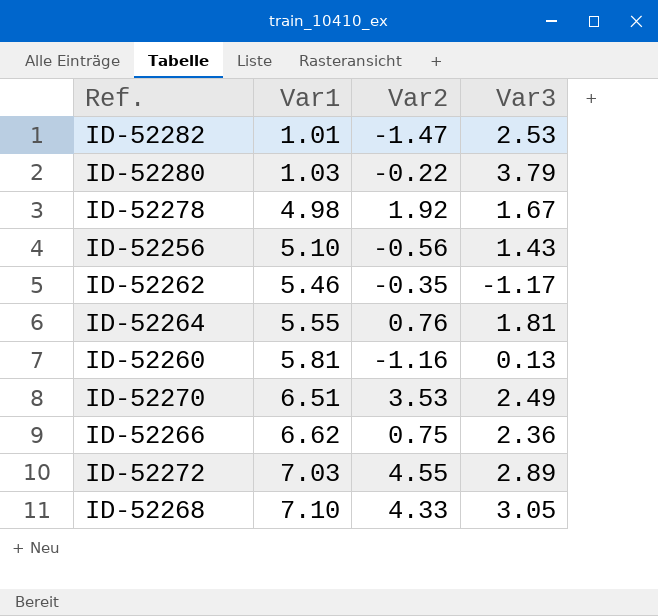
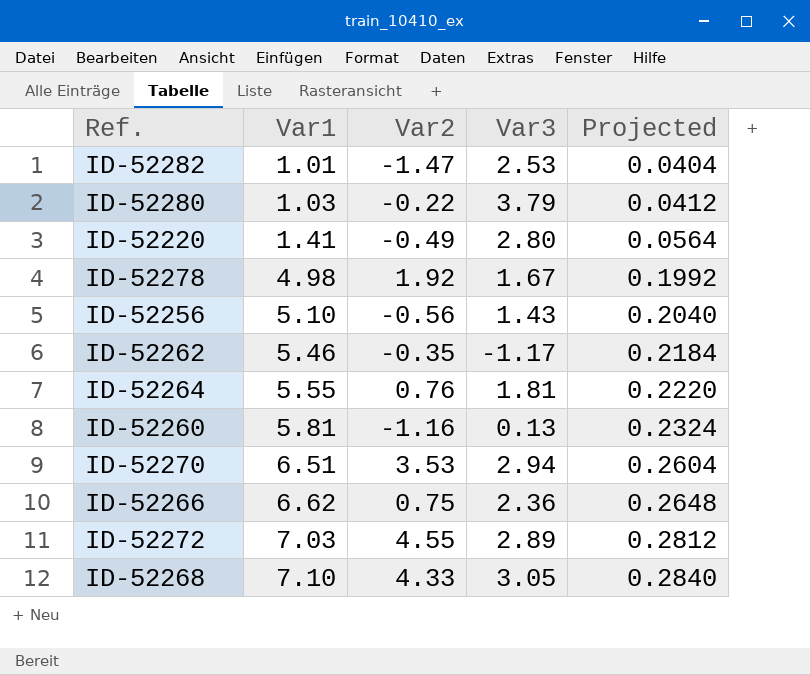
column Projected | formula: none -> [Var1] * 0.04
row ID-52220: none -> 1.41 | -0.49 | 2.80 | 0.0564
ID-52270 | Var3: 2.49 -> 2.94

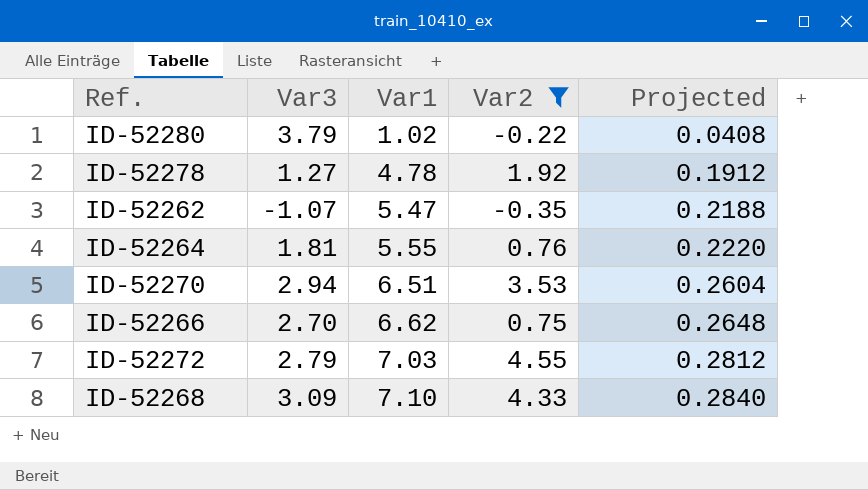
filter: none -> Var2 >= -0.35
column Var3 | position: 4 -> 2
ID-52280 | Var1: 1.03 -> 1.02
ID-52280 | Projected: 0.0412 -> 0.0408
ID-52278 | Var3: 1.67 -> 1.27
ID-52278 | Var1: 4.98 -> 4.78
ID-52278 | Projected: 0.1992 -> 0.1912
ID-52262 | Var3: -1.17 -> -1.07
ID-52262 | Var1: 5.46 -> 5.47
ID-52262 | Projected: 0.2184 -> 0.2188
ID-52266 | Var3: 2.36 -> 2.70
ID-52272 | Var3: 2.89 -> 2.79
ID-52268 | Var3: 3.05 -> 3.09

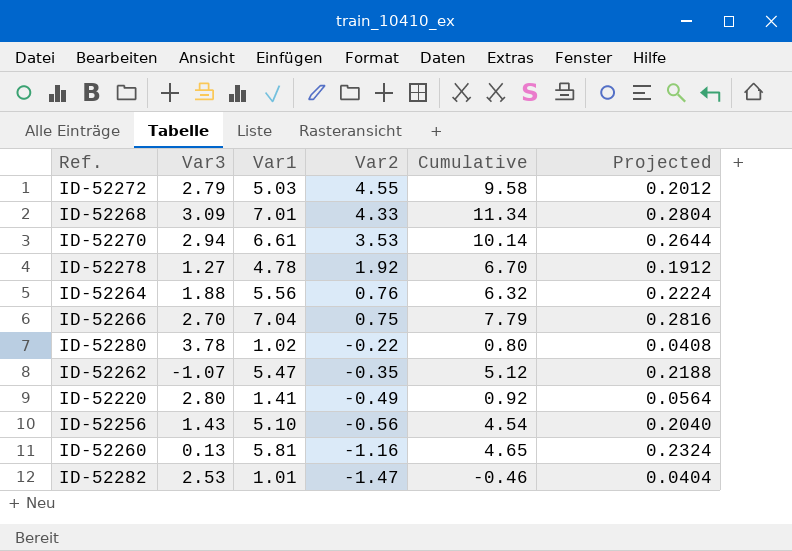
filter: Var2 >= -0.35 -> none
row order: Var1 ascending -> Var2 descending
column Cumulative | formula: none -> [Var1] + [Var2]
ID-52272 | Var1: 7.03 -> 5.03
ID-52272 | Projected: 0.2812 -> 0.2012
ID-52268 | Var1: 7.10 -> 7.01
ID-52268 | Projected: 0.2840 -> 0.2804
ID-52270 | Var1: 6.51 -> 6.61
ID-52270 | Projected: 0.2604 -> 0.2644
ID-52264 | Var3: 1.81 -> 1.88
ID-52264 | Var1: 5.55 -> 5.56
ID-52264 | Projected: 0.2220 -> 0.2224
ID-52266 | Var1: 6.62 -> 7.04
ID-52266 | Projected: 0.2648 -> 0.2816
ID-52280 | Var3: 3.79 -> 3.78

